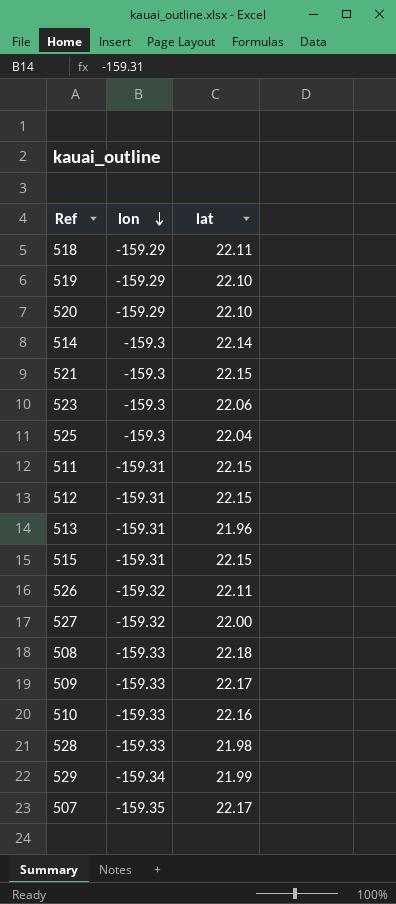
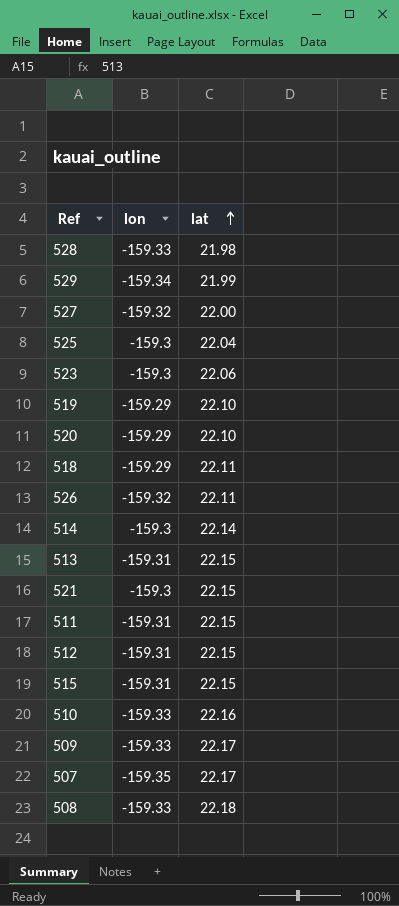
row order: lon descending -> lat ascending
513 | lat: 21.96 -> 22.15

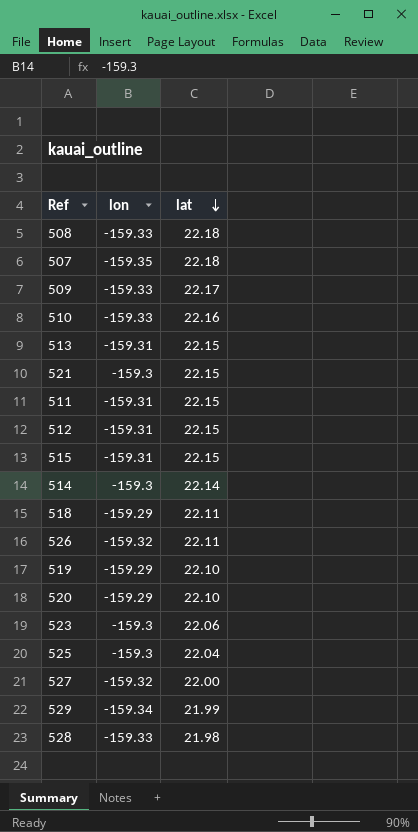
row order: lat ascending -> lat descending
507 | lat: 22.17 -> 22.18

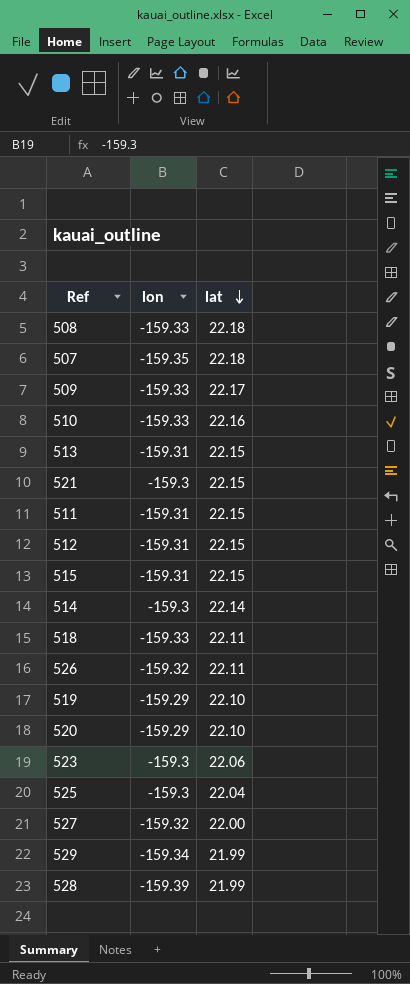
518 | lon: -159.29 -> -159.33
528 | lon: -159.33 -> -159.39
528 | lat: 21.98 -> 21.99

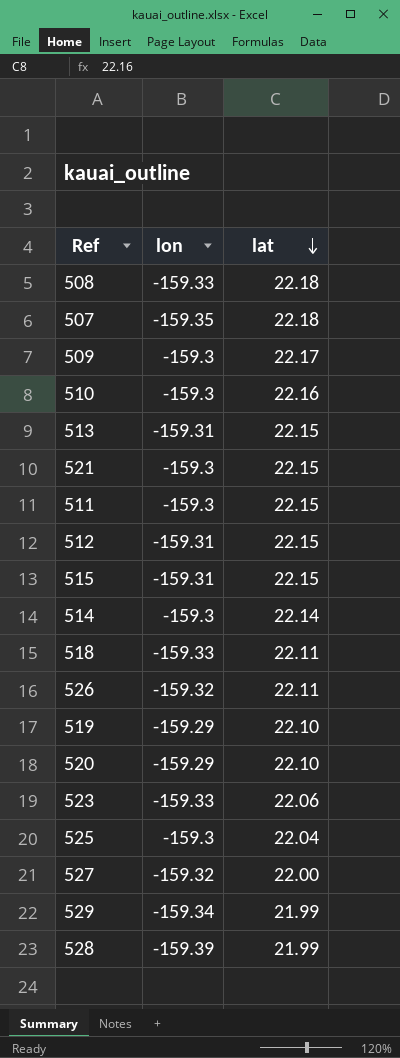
509 | lon: -159.33 -> -159.3
510 | lon: -159.33 -> -159.3
511 | lon: -159.31 -> -159.3
523 | lon: -159.3 -> -159.33

